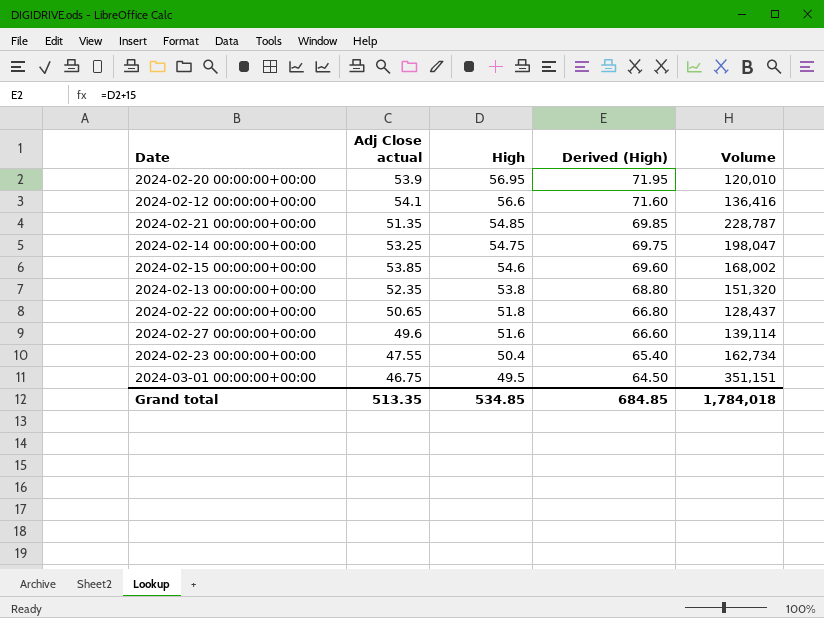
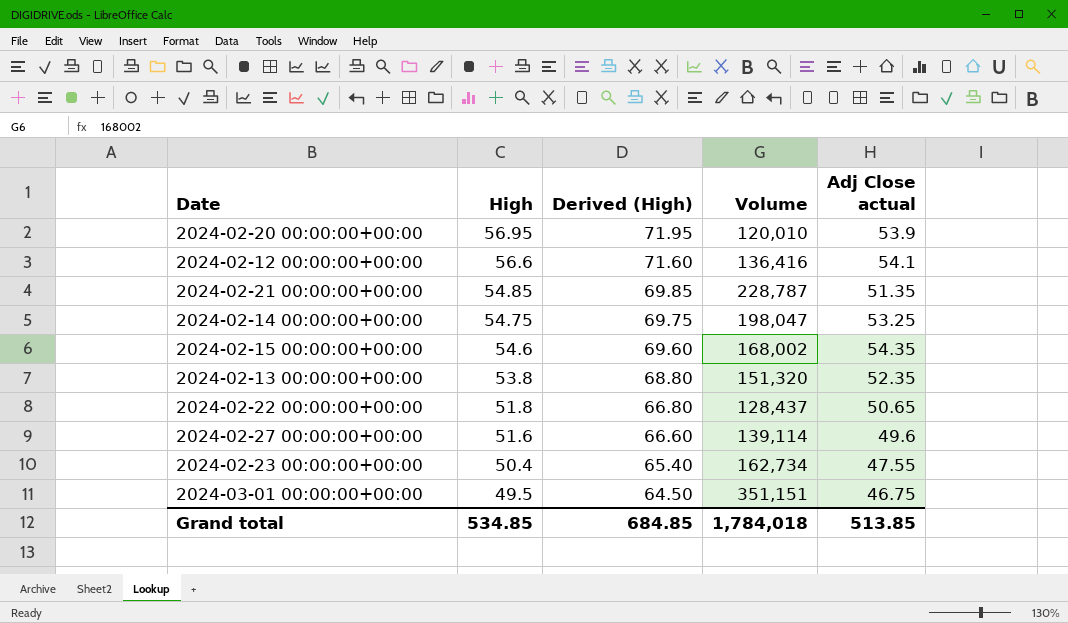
column Adj Close actual | position: 2 -> 5
2024-02-15 00:00:00+00:00 | Adj Close actual: 53.85 -> 54.35
Grand total | Adj Close actual: 513.35 -> 513.85

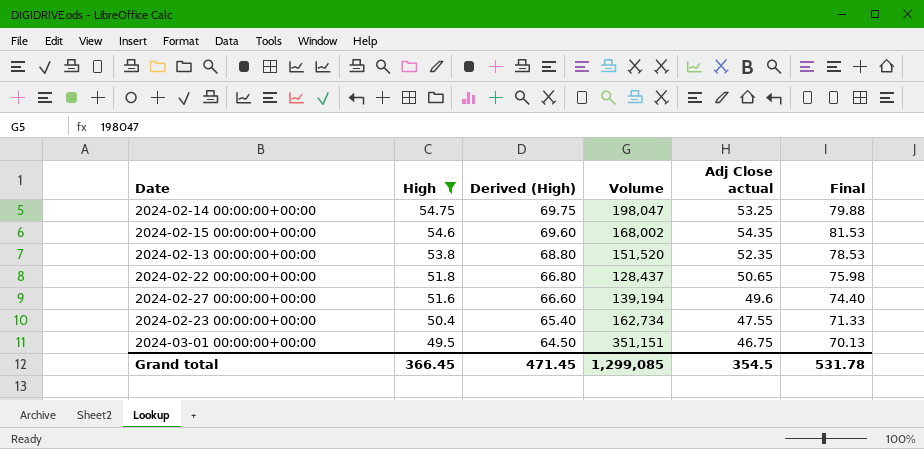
filter: none -> High <= 54.75
column Final | formula: none -> [Adj Close actual] * 1.5
2024-02-13 00:00:00+00:00 | Volume: 151,320 -> 151,520
2024-02-27 00:00:00+00:00 | Volume: 139,114 -> 139,194
Grand total | High: 534.85 -> 366.45
Grand total | Derived (High): 684.85 -> 471.45
Grand total | Volume: 1,784,018 -> 1,299,085
Grand total | Adj Close actual: 513.85 -> 354.5

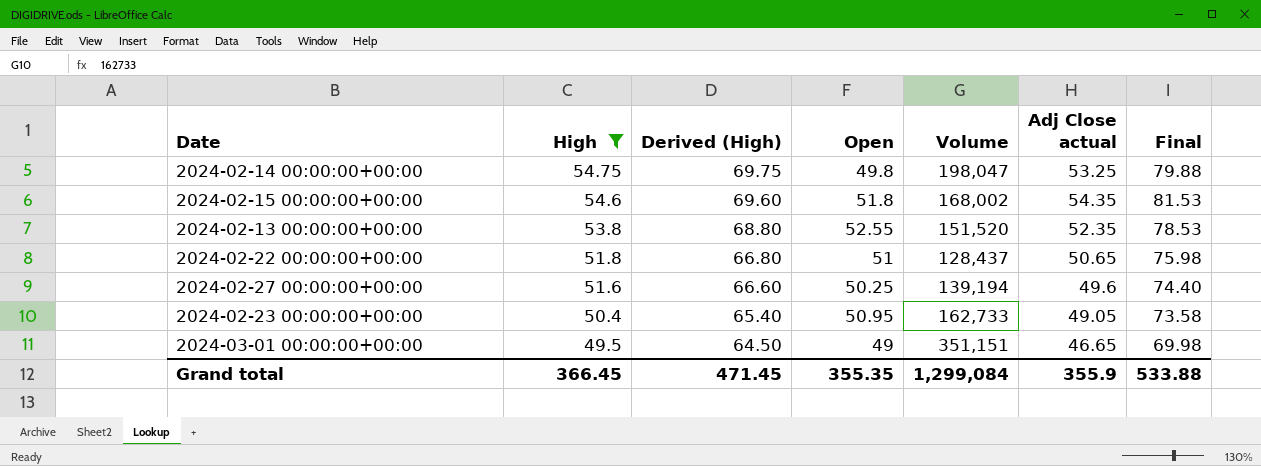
column Open | position: none -> 4
2024-02-23 00:00:00+00:00 | Volume: 162,734 -> 162,733
2024-02-23 00:00:00+00:00 | Adj Close actual: 47.55 -> 49.05
2024-02-23 00:00:00+00:00 | Final: 71.33 -> 73.58
2024-03-01 00:00:00+00:00 | Adj Close actual: 46.75 -> 46.65
2024-03-01 00:00:00+00:00 | Final: 70.13 -> 69.98
Grand total | Volume: 1,299,085 -> 1,299,084
Grand total | Adj Close actual: 354.5 -> 355.9
Grand total | Final: 531.78 -> 533.88

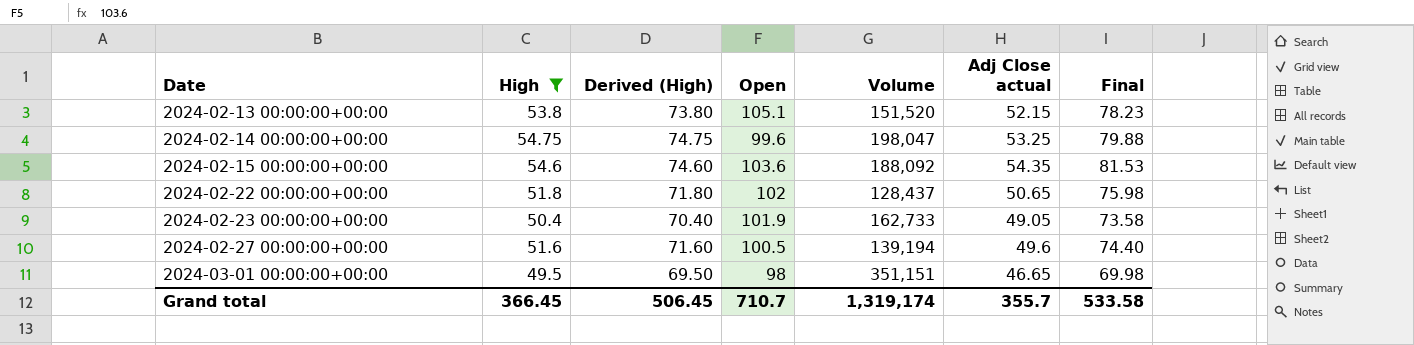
row order: High descending -> Date ascending
column Derived (High) | formula: [High] + 15 -> [High] + 20
2024-02-13 00:00:00+00:00 | Open: 52.55 -> 105.1
2024-02-13 00:00:00+00:00 | Adj Close actual: 52.35 -> 52.15
2024-02-13 00:00:00+00:00 | Final: 78.53 -> 78.23
2024-02-14 00:00:00+00:00 | Open: 49.8 -> 99.6
2024-02-15 00:00:00+00:00 | Open: 51.8 -> 103.6
2024-02-15 00:00:00+00:00 | Volume: 168,002 -> 188,092
2024-02-22 00:00:00+00:00 | Open: 51 -> 102
2024-02-23 00:00:00+00:00 | Open: 50.95 -> 101.9
2024-02-27 00:00:00+00:00 | Open: 50.25 -> 100.5
2024-03-01 00:00:00+00:00 | Open: 49 -> 98
Grand total | Derived (High): 471.45 -> 506.45
Grand total | Open: 355.35 -> 710.7
Grand total | Volume: 1,299,084 -> 1,319,174
Grand total | Adj Close actual: 355.9 -> 355.7
Grand total | Final: 533.88 -> 533.58

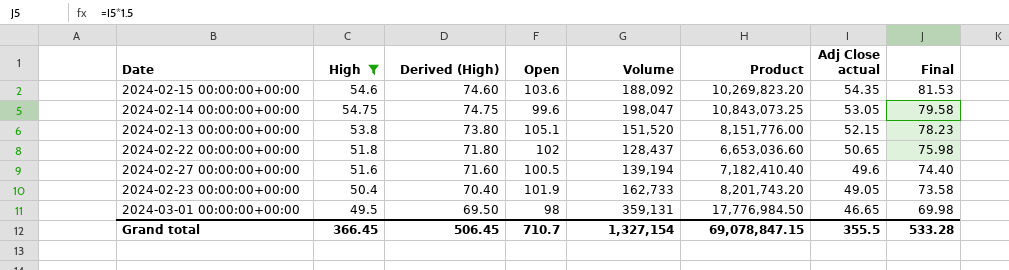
row order: Date ascending -> Adj Close actual descending
column Product | formula: none -> [High] * [Volume]
2024-02-14 00:00:00+00:00 | Adj Close actual: 53.25 -> 53.05
2024-02-14 00:00:00+00:00 | Final: 79.88 -> 79.58
2024-03-01 00:00:00+00:00 | Volume: 351,151 -> 359,131
Grand total | Volume: 1,319,174 -> 1,327,154
Grand total | Adj Close actual: 355.7 -> 355.5
Grand total | Final: 533.58 -> 533.28

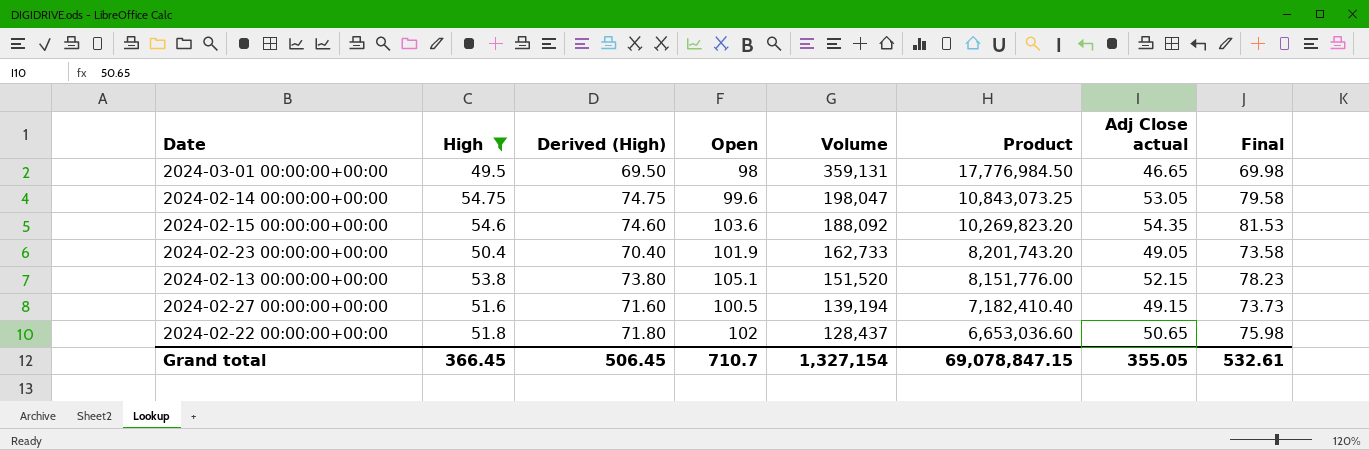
row order: Adj Close actual descending -> Volume descending
2024-02-27 00:00:00+00:00 | Adj Close actual: 49.6 -> 49.15
2024-02-27 00:00:00+00:00 | Final: 74.40 -> 73.73
Grand total | Adj Close actual: 355.5 -> 355.05
Grand total | Final: 533.28 -> 532.61

